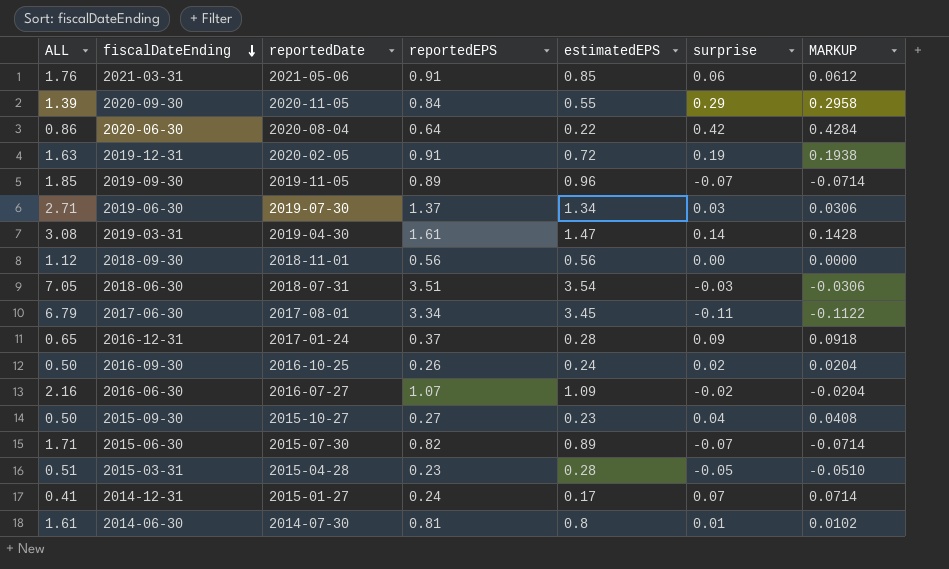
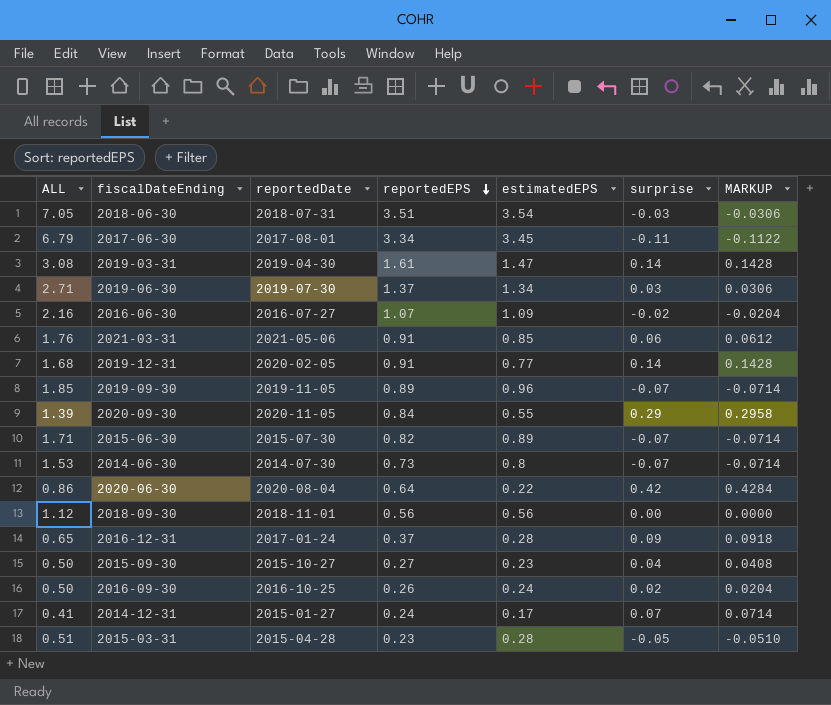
row order: fiscalDateEnding descending -> reportedEPS descending
2019-12-31 | ALL: 1.63 -> 1.68
2019-12-31 | estimatedEPS: 0.72 -> 0.77
2019-12-31 | surprise: 0.19 -> 0.14
2019-12-31 | MARKUP: 0.1938 -> 0.1428
2014-06-30 | ALL: 1.61 -> 1.53
2014-06-30 | reportedEPS: 0.81 -> 0.73
2014-06-30 | surprise: 0.01 -> -0.07
2014-06-30 | MARKUP: 0.0102 -> -0.0714

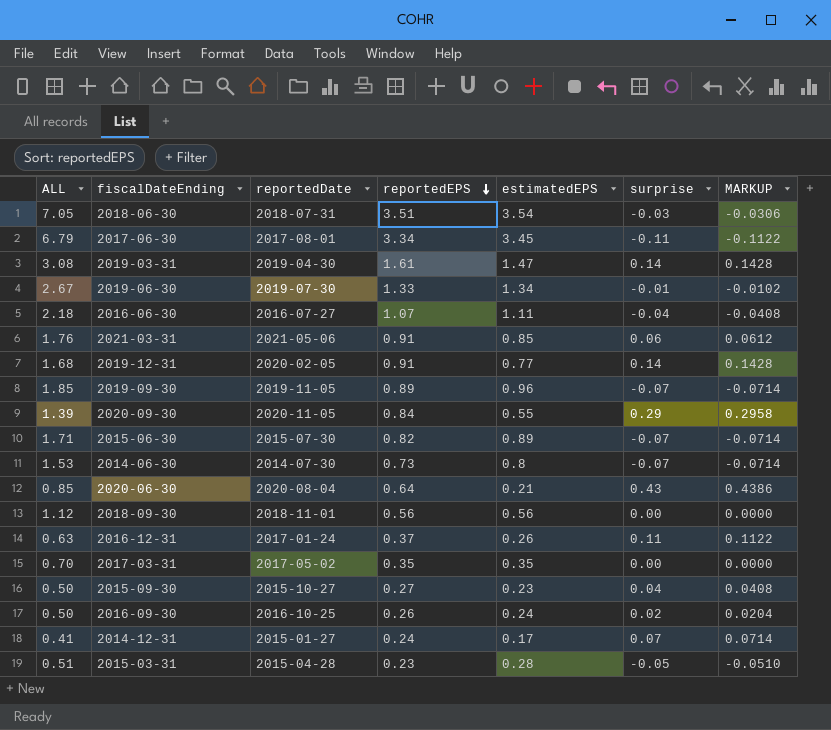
2019-06-30 | ALL: 2.71 -> 2.67
2019-06-30 | reportedEPS: 1.37 -> 1.33
2019-06-30 | surprise: 0.03 -> -0.01
2019-06-30 | MARKUP: 0.0306 -> -0.0102
2016-06-30 | ALL: 2.16 -> 2.18
2016-06-30 | estimatedEPS: 1.09 -> 1.11
2016-06-30 | surprise: -0.02 -> -0.04
2016-06-30 | MARKUP: -0.0204 -> -0.0408
2020-06-30 | ALL: 0.86 -> 0.85
2020-06-30 | estimatedEPS: 0.22 -> 0.21
2020-06-30 | surprise: 0.42 -> 0.43
2020-06-30 | MARKUP: 0.4284 -> 0.4386
2016-12-31 | ALL: 0.65 -> 0.63
2016-12-31 | estimatedEPS: 0.28 -> 0.26
2016-12-31 | surprise: 0.09 -> 0.11
2016-12-31 | MARKUP: 0.0918 -> 0.1122
row 2017-03-31: none -> 0.70 | 2017-05-02 | 0.35 | 0.35 | 0.00 | 0.0000

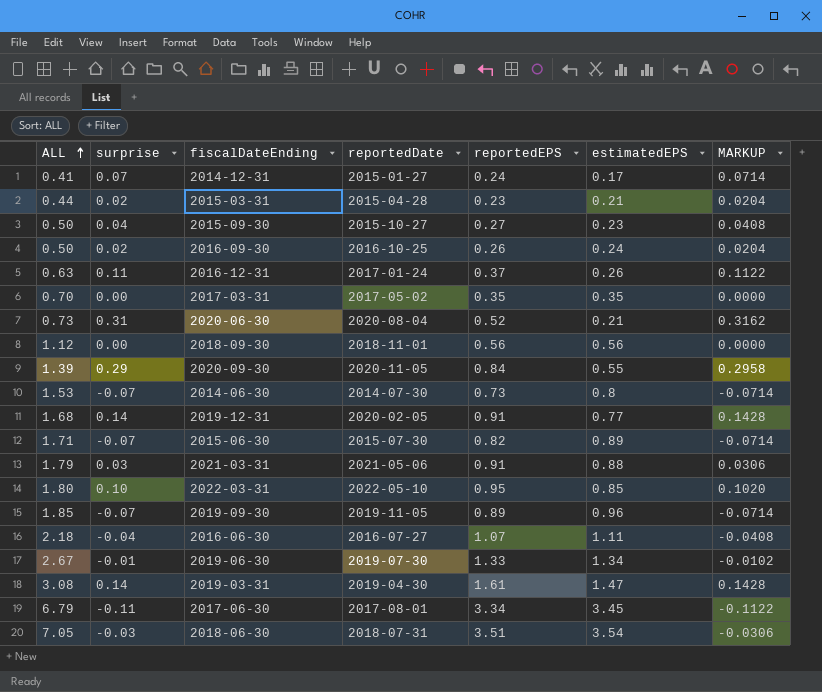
row order: reportedEPS descending -> ALL ascending
column surprise | position: 6 -> 2
2015-03-31 | ALL: 0.51 -> 0.44
2015-03-31 | surprise: -0.05 -> 0.02
2015-03-31 | estimatedEPS: 0.28 -> 0.21
2015-03-31 | MARKUP: -0.0510 -> 0.0204
2020-06-30 | ALL: 0.85 -> 0.73
2020-06-30 | surprise: 0.43 -> 0.31
2020-06-30 | reportedEPS: 0.64 -> 0.52
2020-06-30 | MARKUP: 0.4386 -> 0.3162
2021-03-31 | ALL: 1.76 -> 1.79
2021-03-31 | surprise: 0.06 -> 0.03
2021-03-31 | estimatedEPS: 0.85 -> 0.88
2021-03-31 | MARKUP: 0.0612 -> 0.0306
row 2022-03-31: none -> 1.80 | 0.10 | 2022-05-10 | 0.95 | 0.85 | 0.1020

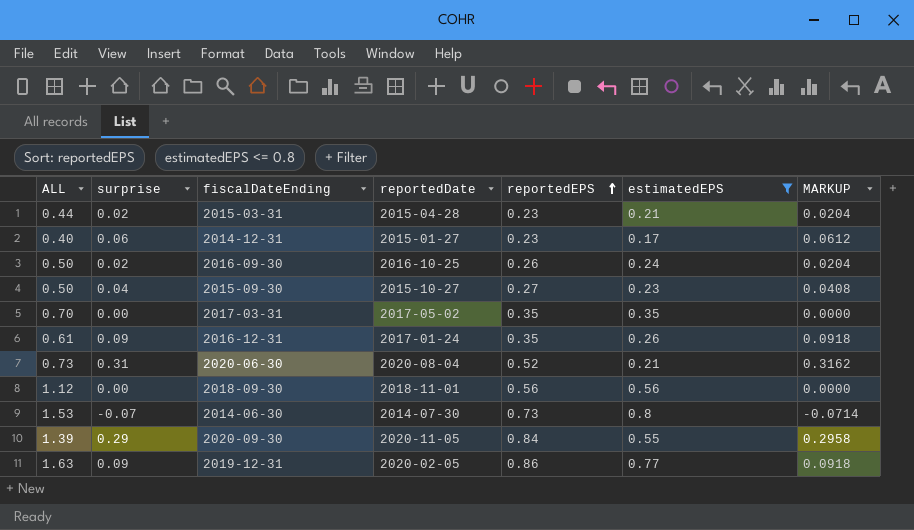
filter: none -> estimatedEPS <= 0.8
row order: ALL ascending -> reportedEPS ascending
2014-12-31 | ALL: 0.41 -> 0.40
2014-12-31 | surprise: 0.07 -> 0.06
2014-12-31 | reportedEPS: 0.24 -> 0.23
2014-12-31 | MARKUP: 0.0714 -> 0.0612
2016-12-31 | ALL: 0.63 -> 0.61
2016-12-31 | surprise: 0.11 -> 0.09
2016-12-31 | reportedEPS: 0.37 -> 0.35
2016-12-31 | MARKUP: 0.1122 -> 0.0918
2019-12-31 | ALL: 1.68 -> 1.63
2019-12-31 | surprise: 0.14 -> 0.09
2019-12-31 | reportedEPS: 0.91 -> 0.86
2019-12-31 | MARKUP: 0.1428 -> 0.0918

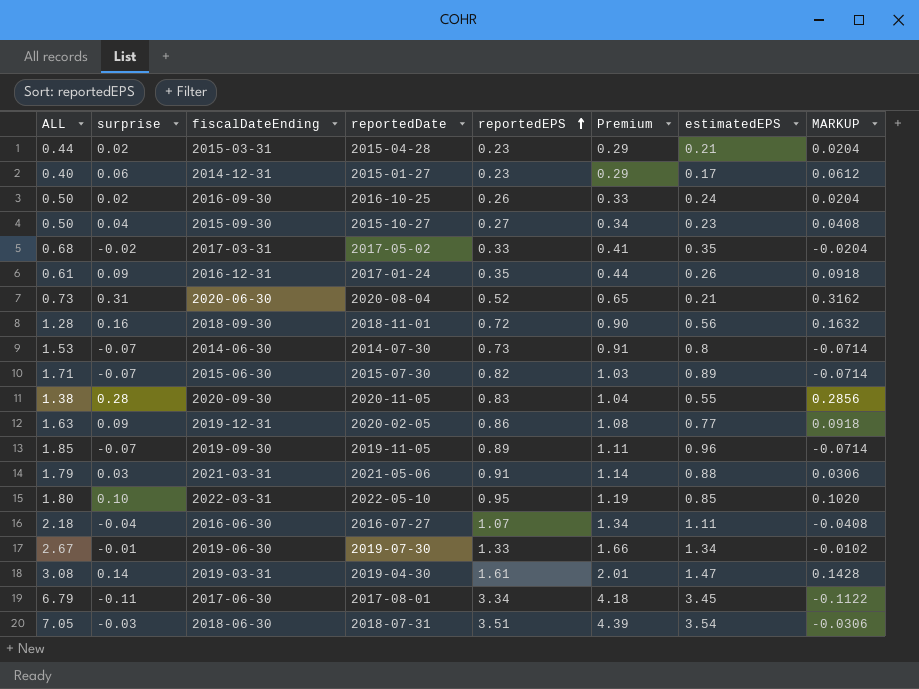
filter: estimatedEPS <= 0.8 -> none
column Premium | formula: none -> [reportedEPS] * 1.25
2017-03-31 | ALL: 0.70 -> 0.68
2017-03-31 | surprise: 0.00 -> -0.02
2017-03-31 | reportedEPS: 0.35 -> 0.33
2017-03-31 | MARKUP: 0.0000 -> -0.0204
2018-09-30 | ALL: 1.12 -> 1.28
2018-09-30 | surprise: 0.00 -> 0.16
2018-09-30 | reportedEPS: 0.56 -> 0.72
2018-09-30 | MARKUP: 0.0000 -> 0.1632
2020-09-30 | ALL: 1.39 -> 1.38
2020-09-30 | surprise: 0.29 -> 0.28
2020-09-30 | reportedEPS: 0.84 -> 0.83
2020-09-30 | MARKUP: 0.2958 -> 0.2856

